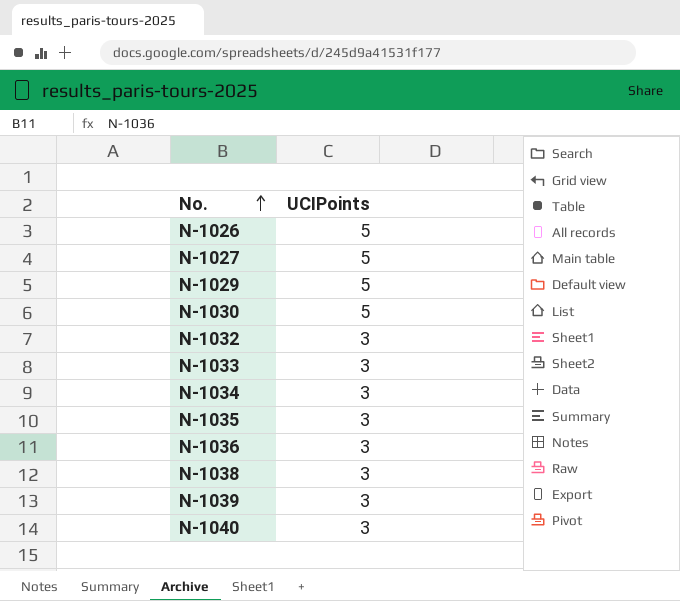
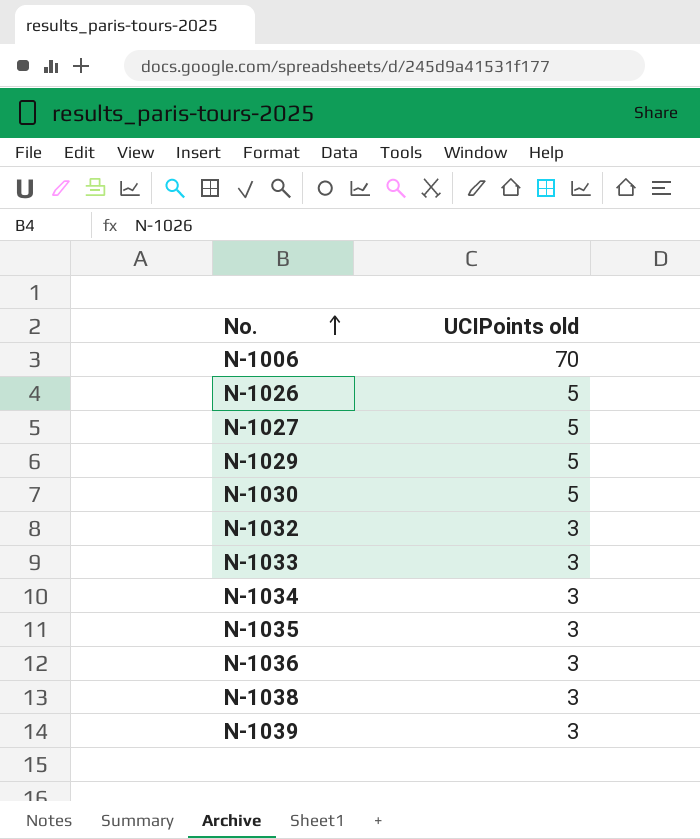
column name: UCIPoints -> UCIPoints old
row N-1040: 3 -> none
row N-1006: none -> 70

